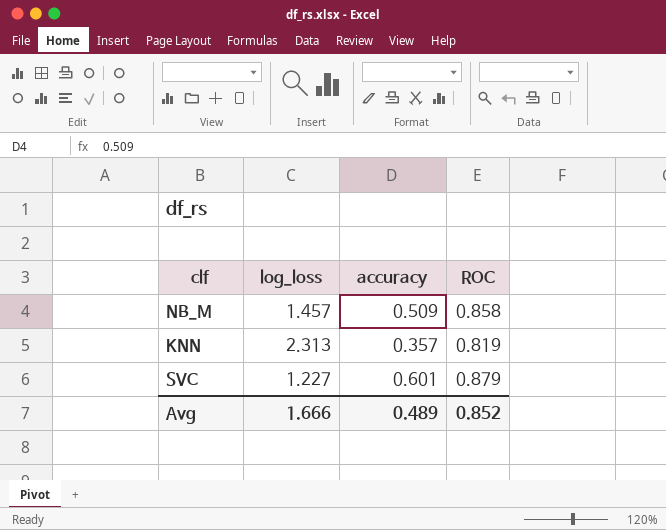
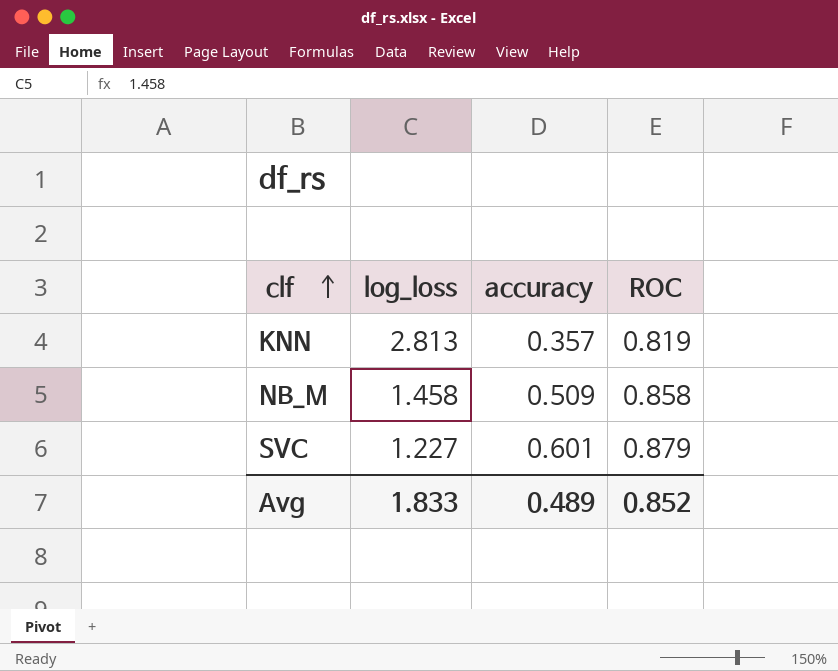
row order: none -> clf ascending
KNN | log_loss: 2.313 -> 2.813
NB_M | log_loss: 1.457 -> 1.458
Avg | log_loss: 1.666 -> 1.833

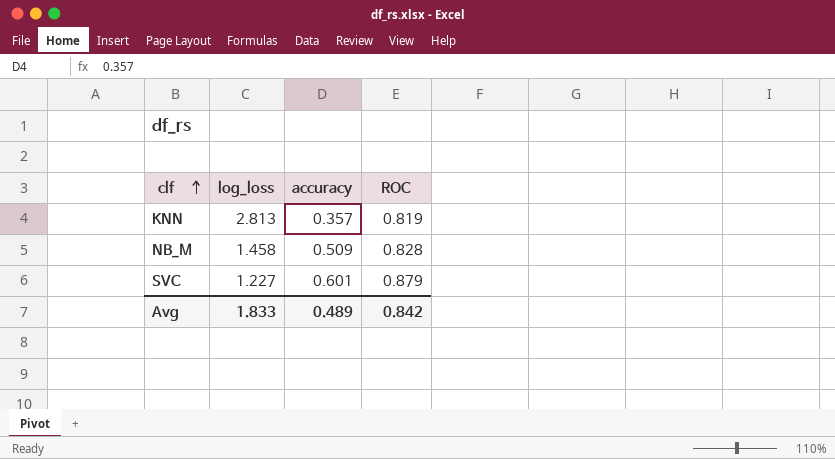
NB_M | ROC: 0.858 -> 0.828
Avg | ROC: 0.852 -> 0.842

